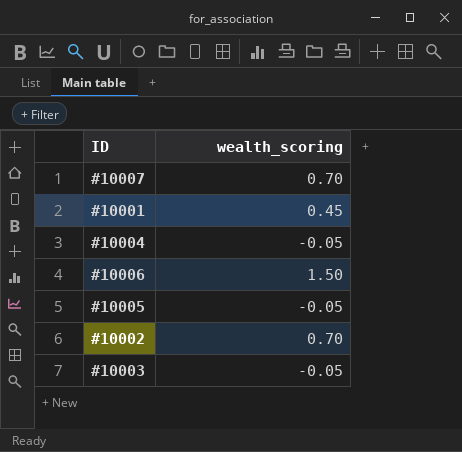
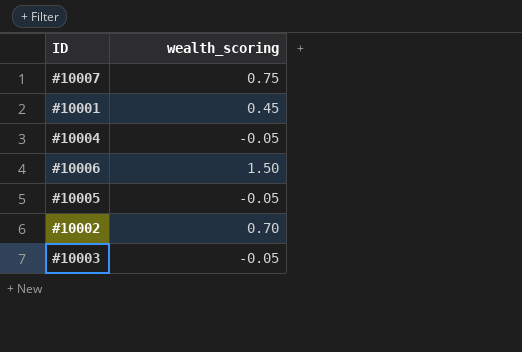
#10007 | wealth_scoring: 0.70 -> 0.75

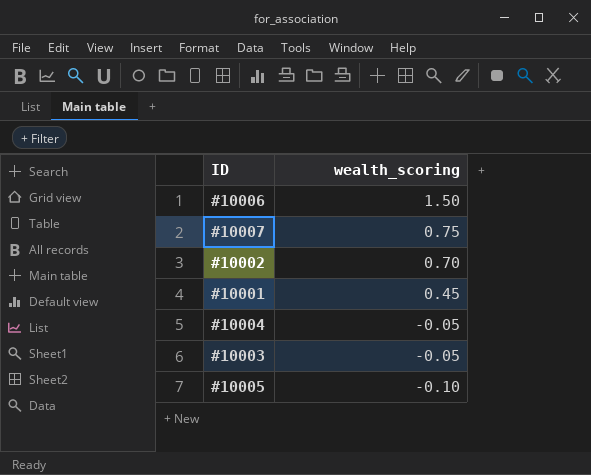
row order: none -> wealth_scoring descending
#10005 | wealth_scoring: -0.05 -> -0.10

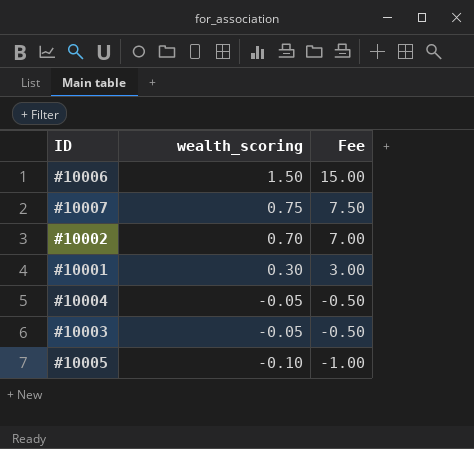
column Fee | formula: none -> [wealth_scoring] * 10
#10001 | wealth_scoring: 0.45 -> 0.30

